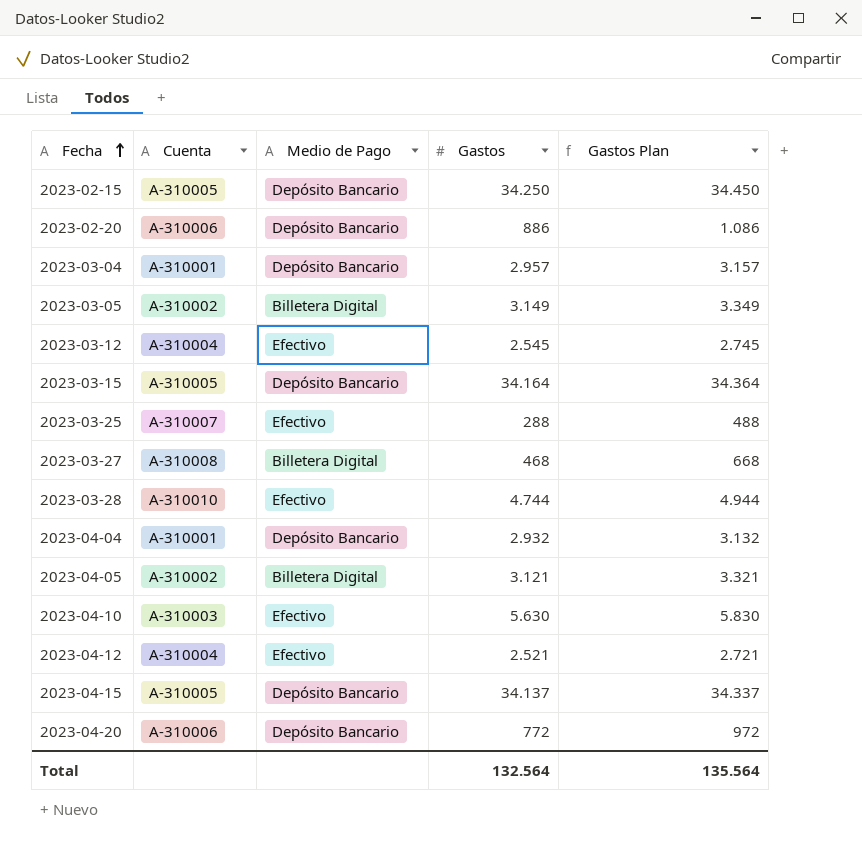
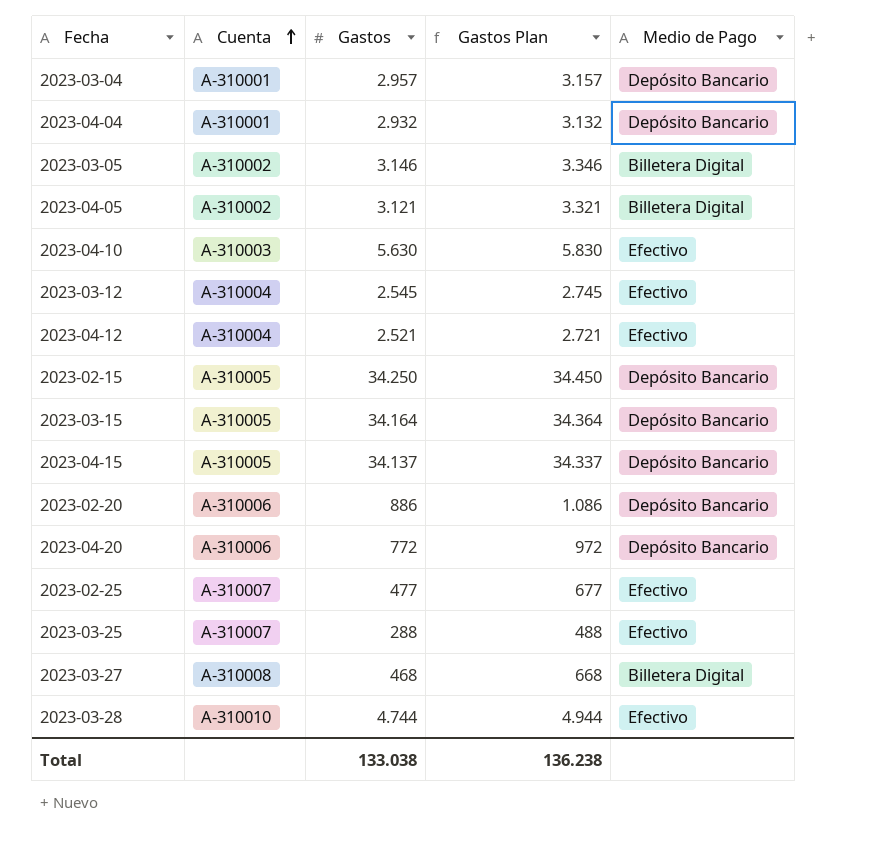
row order: Fecha ascending -> Cuenta ascending
column Medio de Pago | position: 3 -> 5
2023-03-05 | Gastos: 3.149 -> 3.146
2023-03-05 | Gastos Plan: 3.349 -> 3.346
row 2023-02-25: none -> A-310007 | 477 | 677 | Efectivo
Total | Gastos: 132.564 -> 133.038
Total | Gastos Plan: 135.564 -> 136.238

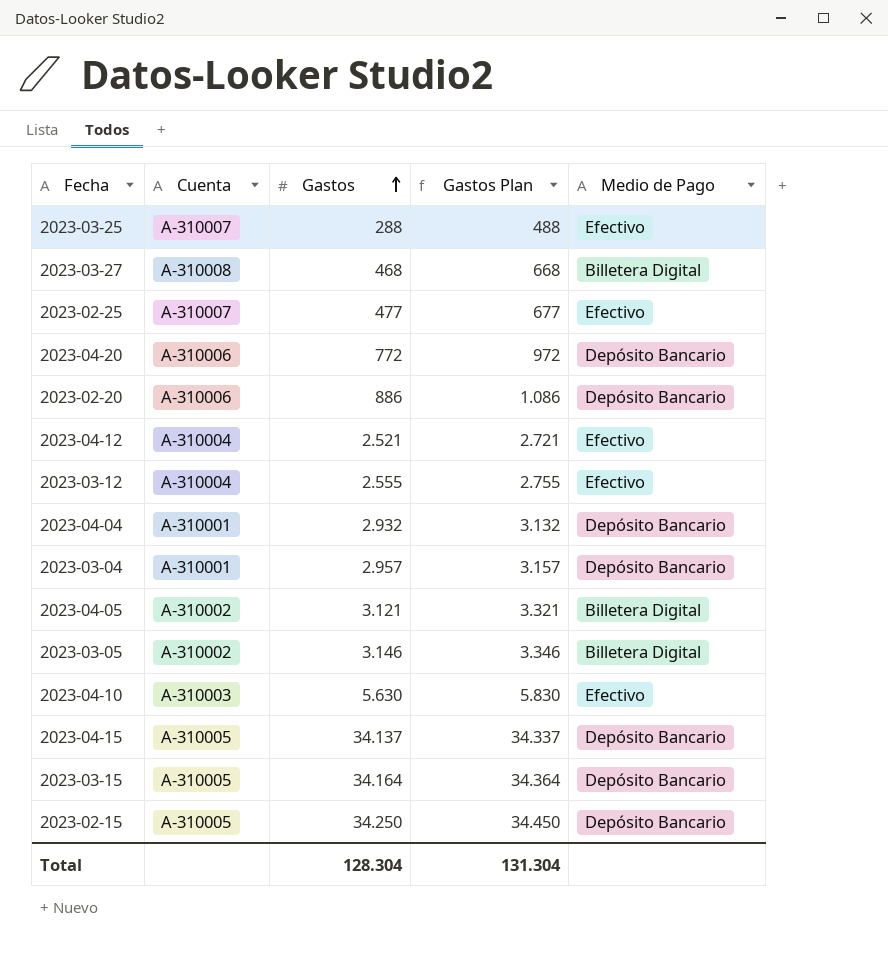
row order: Cuenta ascending -> Gastos ascending
row 2023-03-28: A-310010 | 4.744 | 4.944 | Efectivo -> none
2023-03-12 | Gastos: 2.545 -> 2.555
2023-03-12 | Gastos Plan: 2.745 -> 2.755
Total | Gastos: 133.038 -> 128.304
Total | Gastos Plan: 136.238 -> 131.304

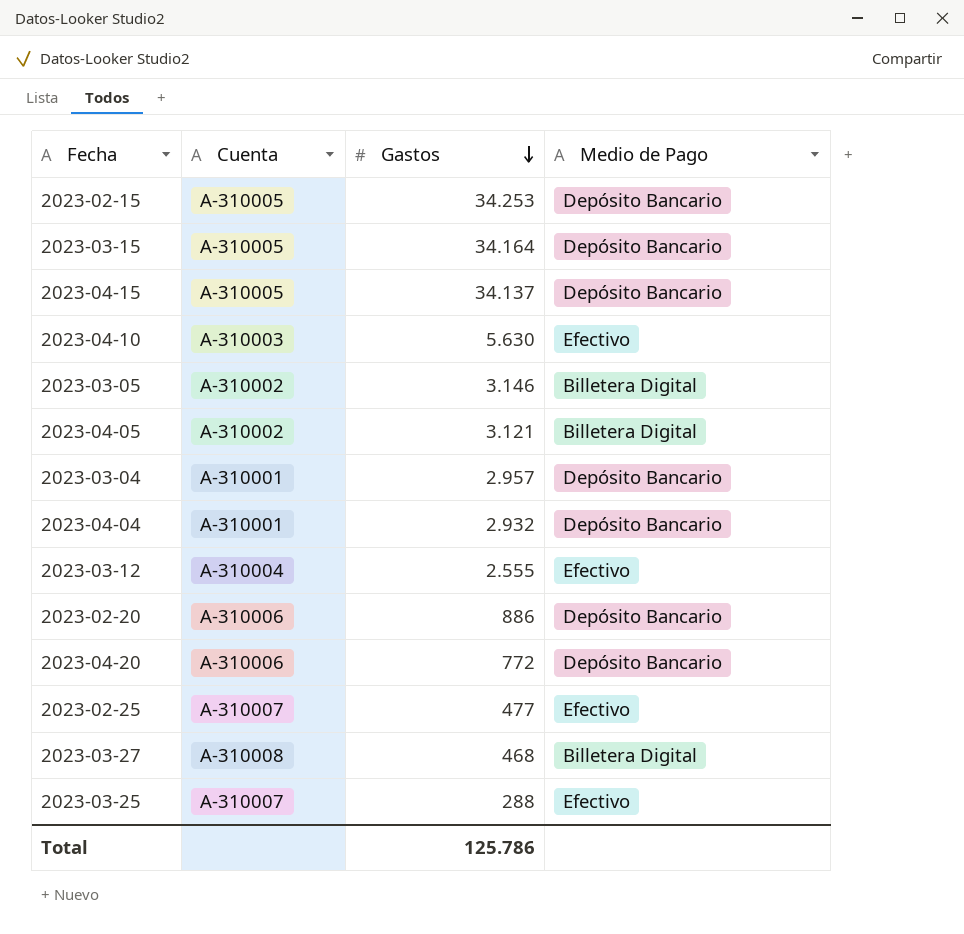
row order: Gastos ascending -> Gastos descending
column Gastos Plan | formula: [Gastos] + 200 -> none
row 2023-04-12: A-310004 | 2.521 | 2.721 | Efectivo -> none
2023-02-15 | Gastos: 34.250 -> 34.253
Total | Gastos: 128.304 -> 125.786

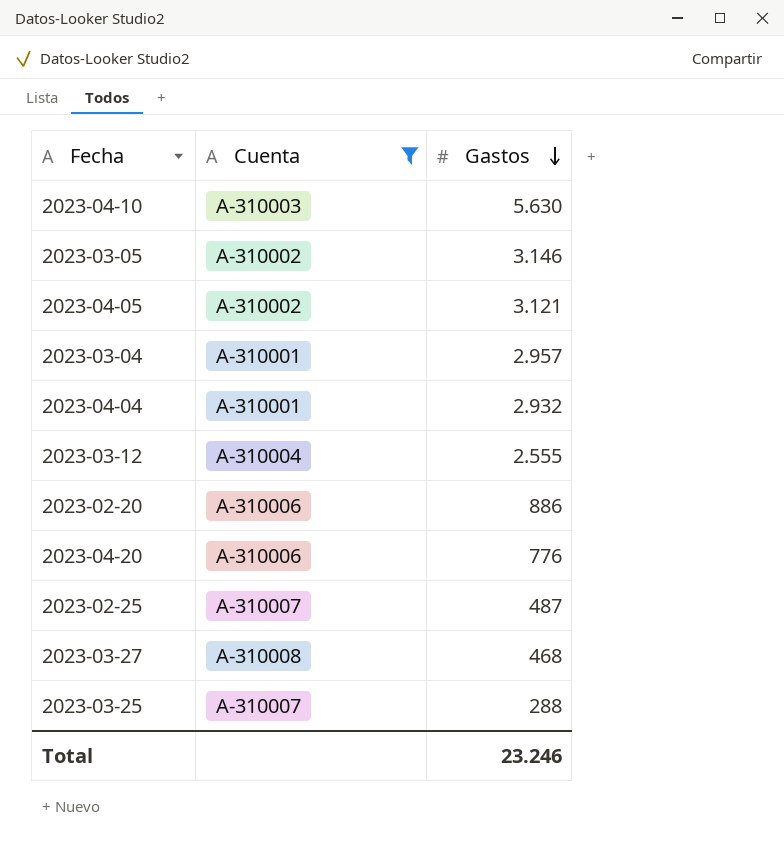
filter: none -> Cuenta != A-310005
column Medio de Pago | position: 4 -> none
2023-04-20 | Gastos: 772 -> 776
2023-02-25 | Gastos: 477 -> 487
Total | Gastos: 125.786 -> 23.246

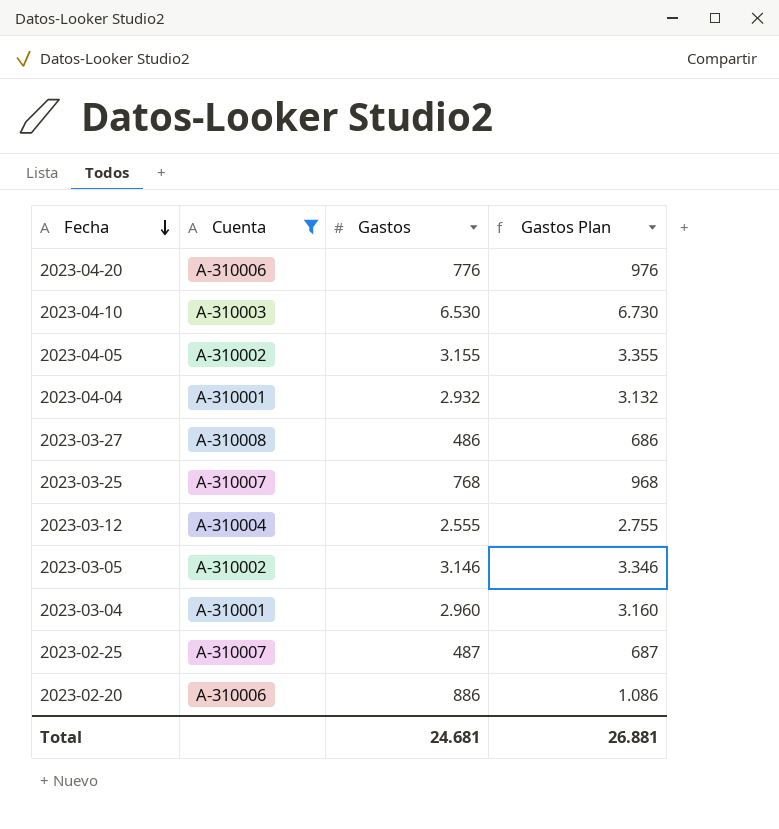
row order: Gastos descending -> Fecha descending
column Gastos Plan | formula: none -> [Gastos] + 200
2023-04-10 | Gastos: 5.630 -> 6.530
2023-04-05 | Gastos: 3.121 -> 3.155
2023-03-27 | Gastos: 468 -> 486
2023-03-25 | Gastos: 288 -> 768
2023-03-04 | Gastos: 2.957 -> 2.960
Total | Gastos: 23.246 -> 24.681

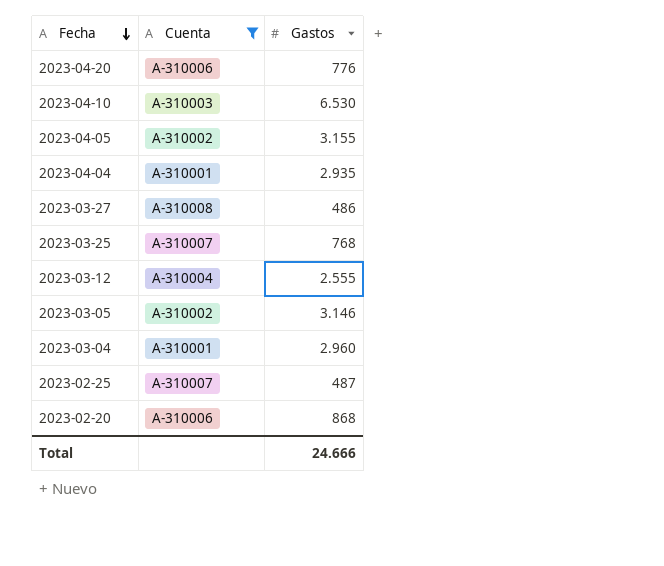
column Gastos Plan | formula: [Gastos] + 200 -> none
2023-04-04 | Gastos: 2.932 -> 2.935
2023-02-20 | Gastos: 886 -> 868
Total | Gastos: 24.681 -> 24.666

